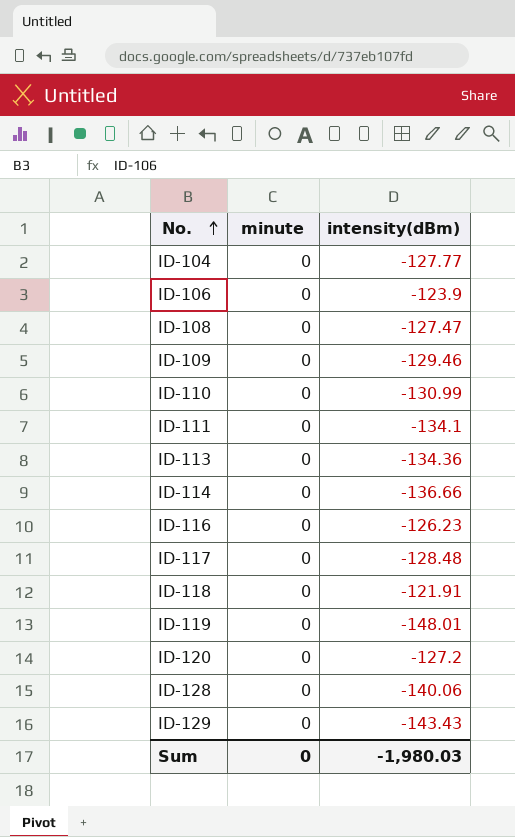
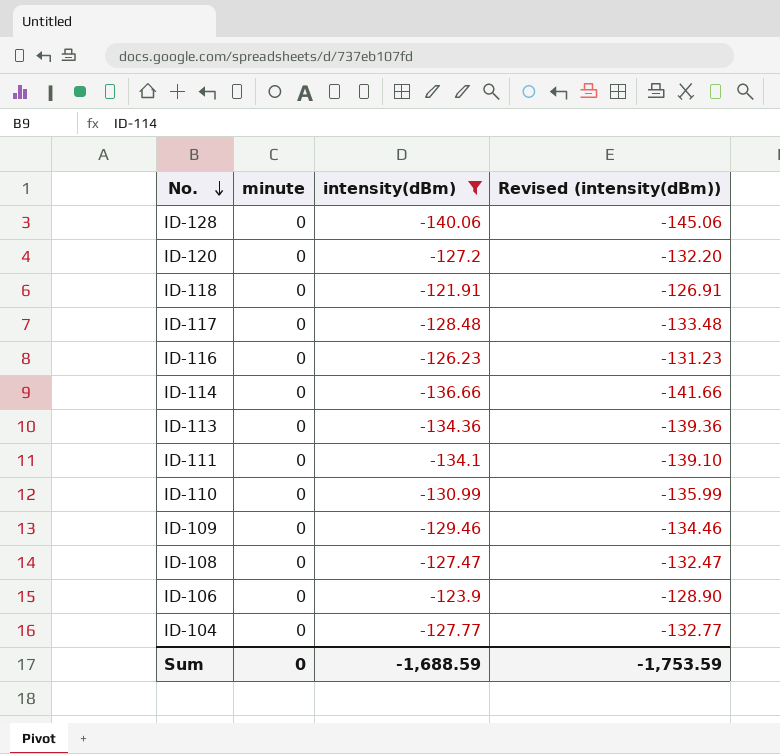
filter: none -> intensity(dBm) >= -140.06
row order: No. ascending -> No. descending
column Revised (intensity(dBm)) | formula: none -> [intensity(dBm)] - 5
Sum | intensity(dBm): -1,980.03 -> -1,688.59

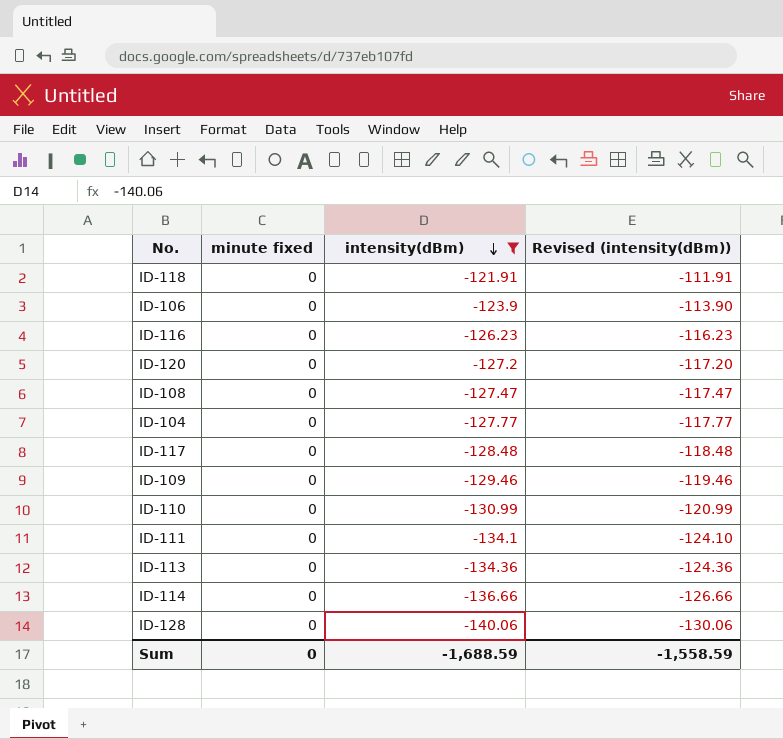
row order: No. descending -> intensity(dBm) descending
column name: minute -> minute fixed
column Revised (intensity(dBm)) | formula: [intensity(dBm)] - 5 -> [intensity(dBm)] + 10
Sum | Revised (intensity(dBm)): -1,753.59 -> -1,558.59

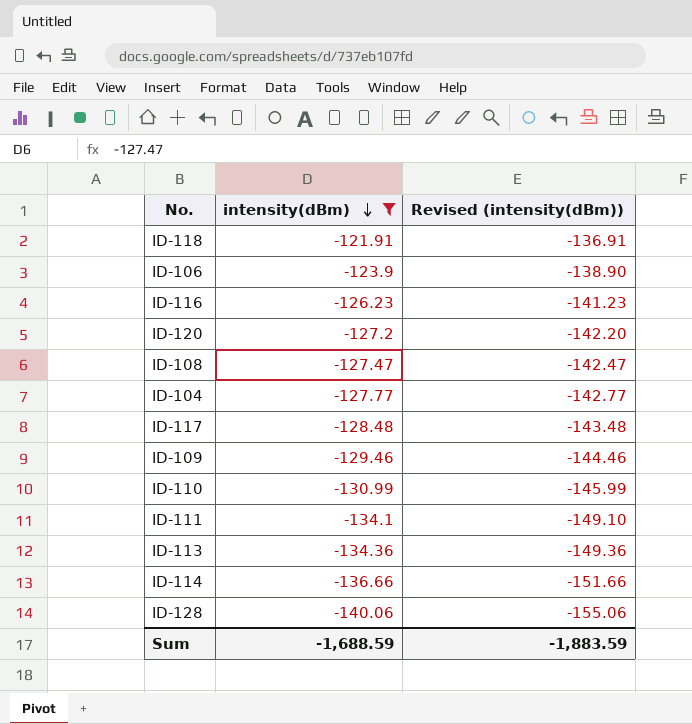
column minute fixed | position: 2 -> none
column Revised (intensity(dBm)) | formula: [intensity(dBm)] + 10 -> [intensity(dBm)] - 15
Sum | Revised (intensity(dBm)): -1,558.59 -> -1,883.59

